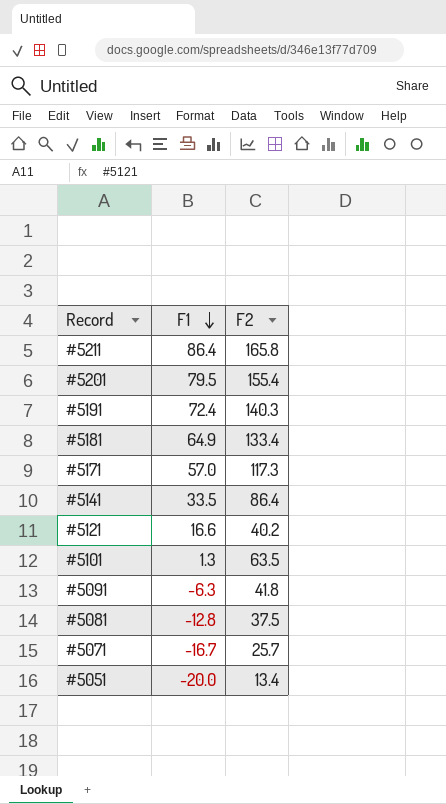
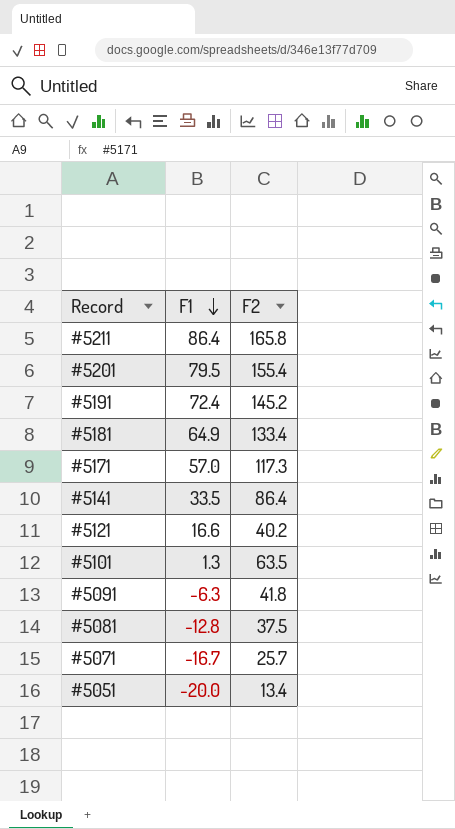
#5191 | F2: 140.3 -> 145.2

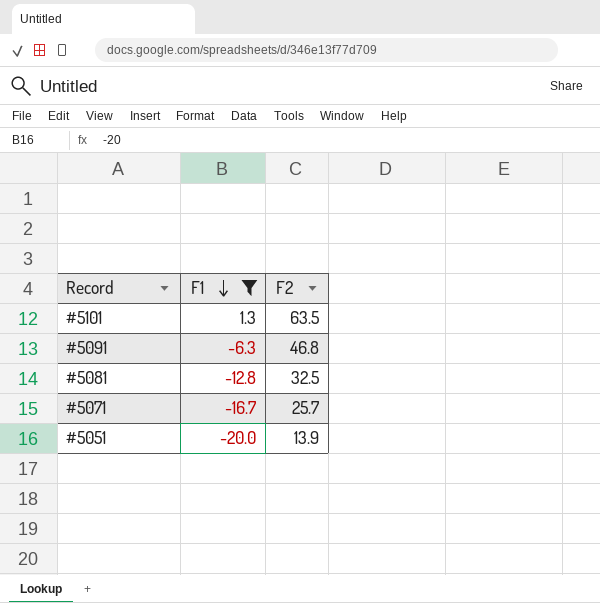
filter: none -> F1 <= 1.3
#5091 | F2: 41.8 -> 46.8
#5081 | F2: 37.5 -> 32.5
#5051 | F2: 13.4 -> 13.9

